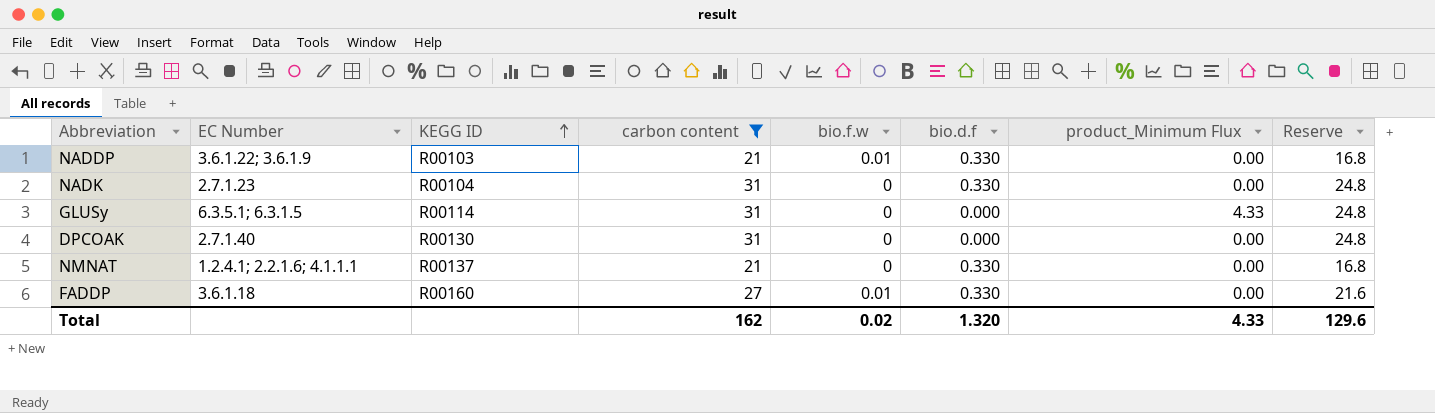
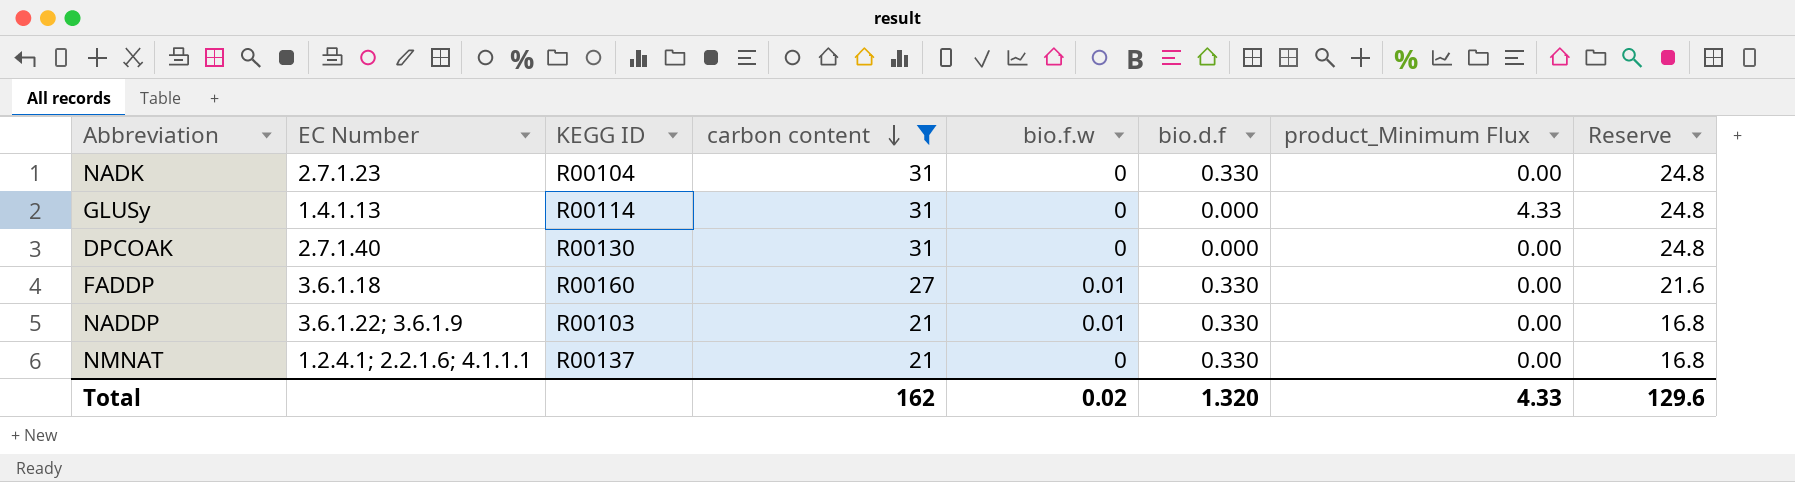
row order: KEGG ID ascending -> carbon content descending
GLUSy | EC Number: 6.3.5.1; 6.3.1.5 -> 1.4.1.13

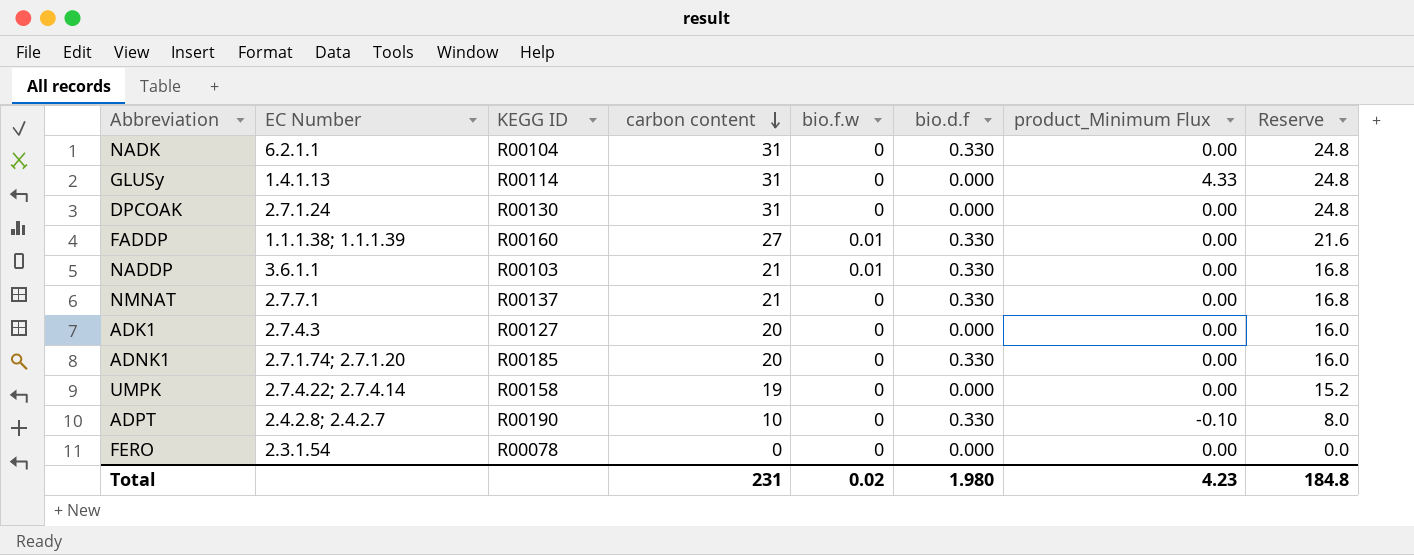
filter: carbon content >= 21 -> none
NADK | EC Number: 2.7.1.23 -> 6.2.1.1
DPCOAK | EC Number: 2.7.1.40 -> 2.7.1.24
FADDP | EC Number: 3.6.1.18 -> 1.1.1.38; 1.1.1.39
NADDP | EC Number: 3.6.1.22; 3.6.1.9 -> 3.6.1.1
NMNAT | EC Number: 1.2.4.1; 2.2.1.6; 4.1.1.1 -> 2.7.7.1
Total | carbon content: 162 -> 231
Total | bio.d.f: 1.320 -> 1.980
Total | product_Minimum Flux: 4.33 -> 4.23
Total | Reserve: 129.6 -> 184.8

